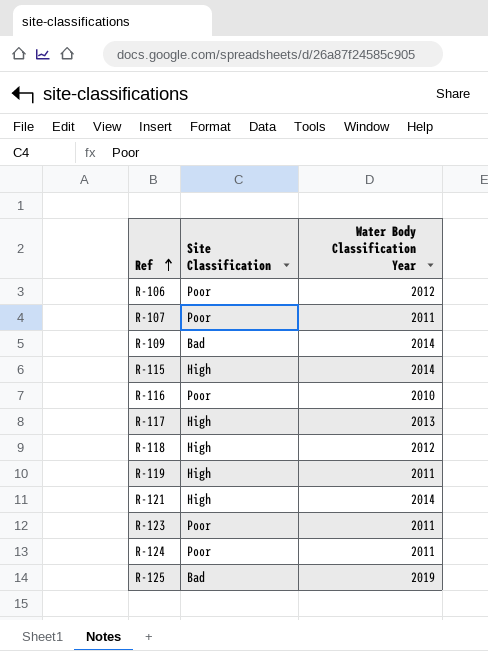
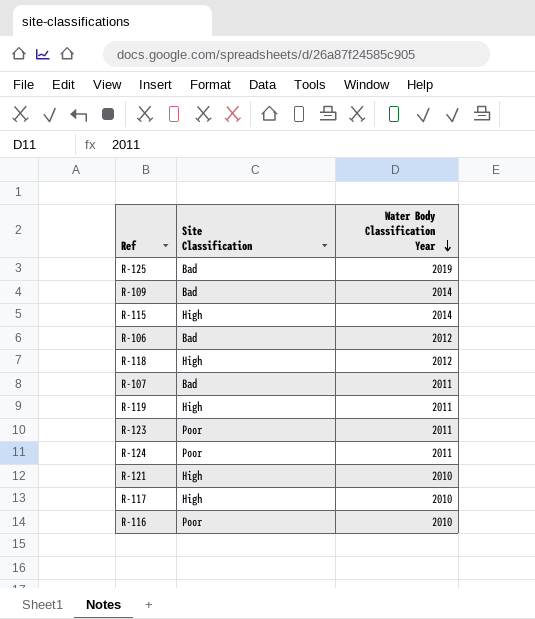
row order: Ref ascending -> Water Body Classification Year descending
R-106 | Site Classification: Poor -> Bad
R-107 | Site Classification: Poor -> Bad
R-121 | Water Body Classification Year: 2014 -> 2010
R-117 | Water Body Classification Year: 2013 -> 2010

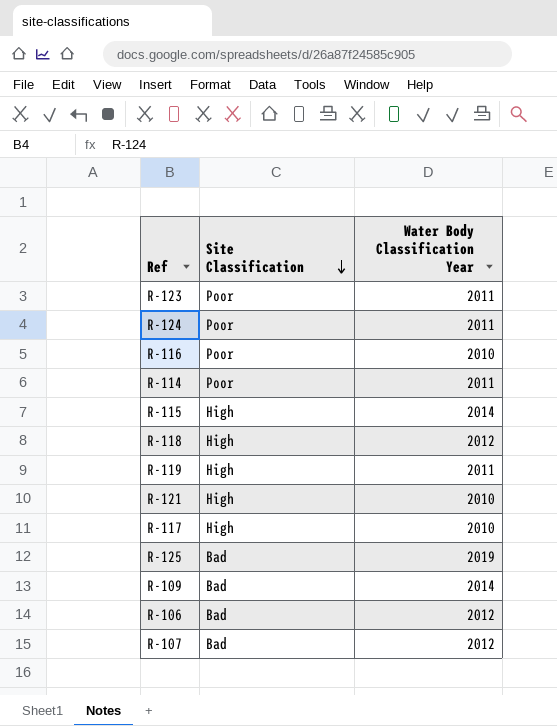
row order: Water Body Classification Year descending -> Site Classification descending
row R-114: none -> Poor | 2011
R-107 | Water Body Classification Year: 2011 -> 2012

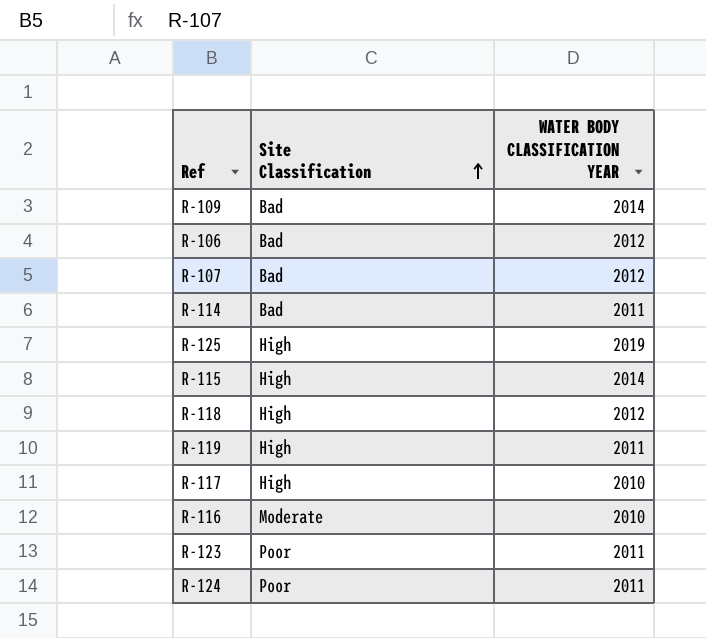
row order: Site Classification descending -> Site Classification ascending
column name: Water Body Classification Year -> WATER BODY CLASSIFICATION YEAR
row R-121: High | 2010 -> none
R-114 | Site Classification: Poor -> Bad
R-125 | Site Classification: Bad -> High
R-116 | Site Classification: Poor -> Moderate

